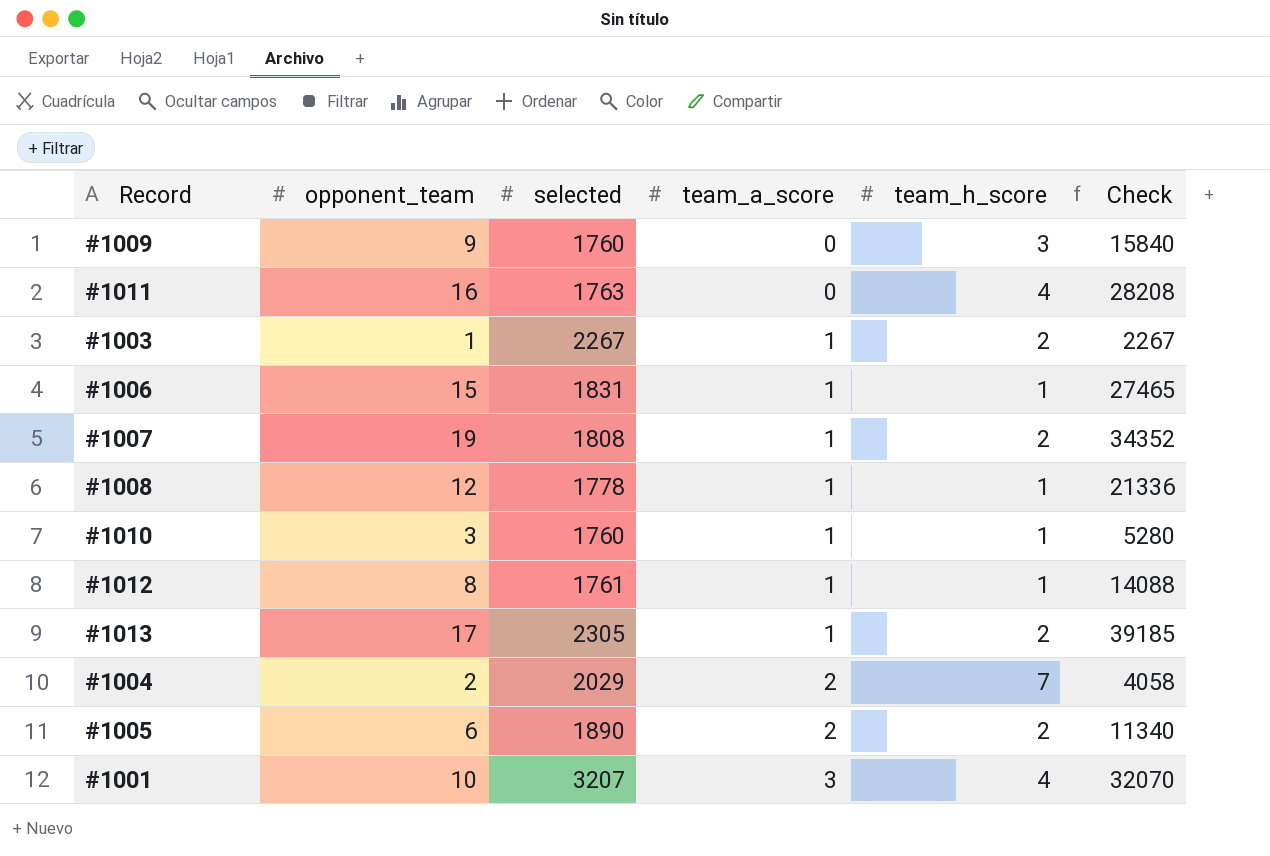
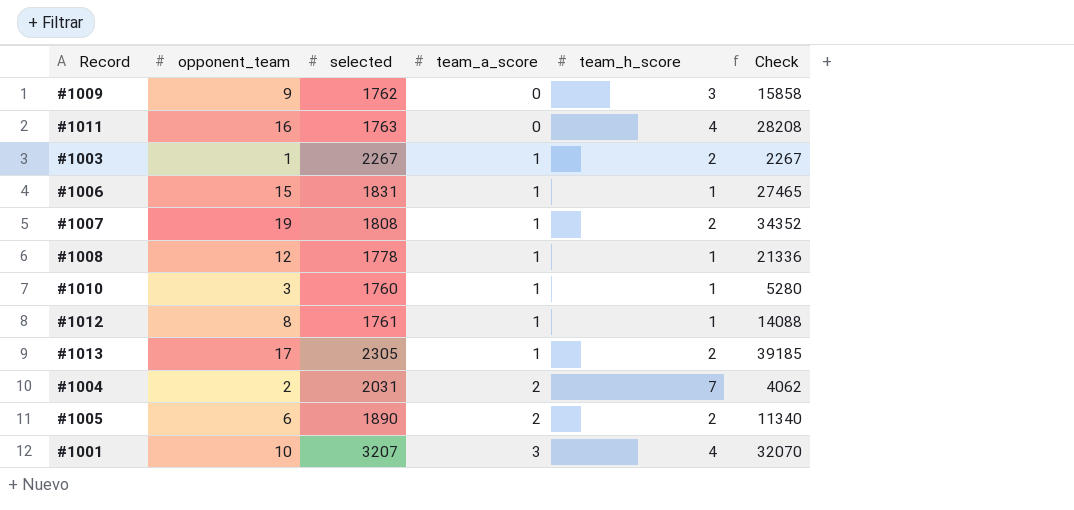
#1009 | selected: 1760 -> 1762
#1009 | Check: 15840 -> 15858
#1004 | selected: 2029 -> 2031
#1004 | Check: 4058 -> 4062

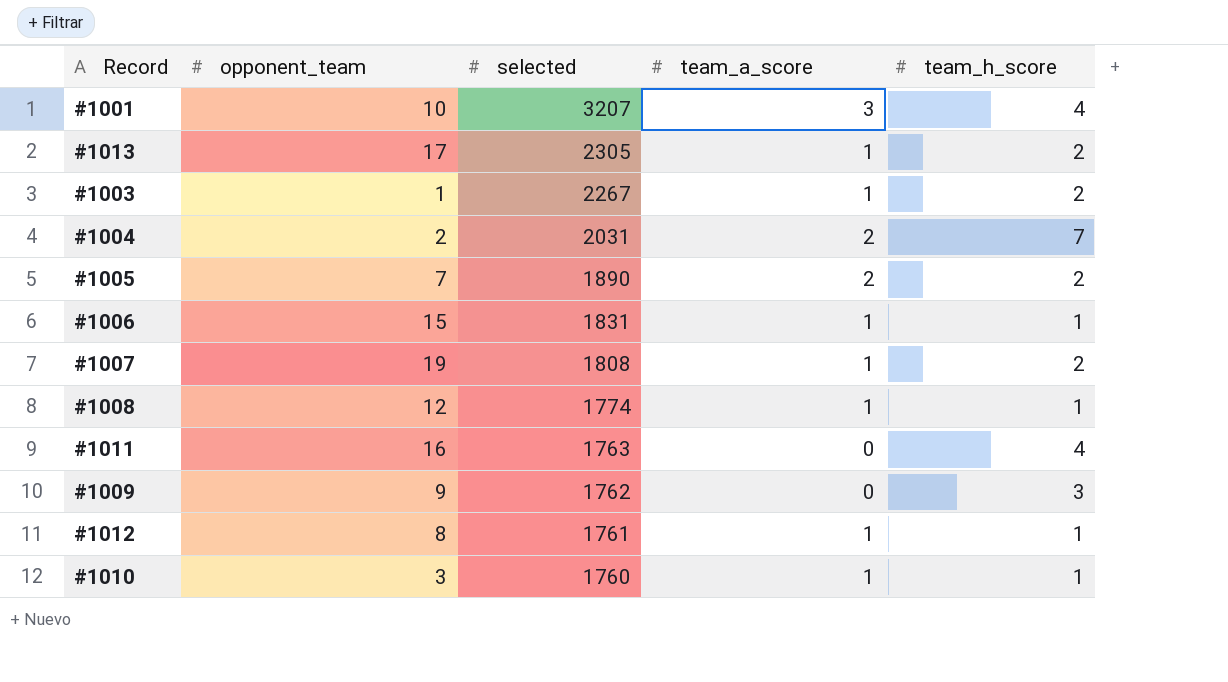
row order: team_a_score ascending -> selected descending
column Check | formula: [opponent_team] * [selected] -> none
#1005 | opponent_team: 6 -> 7
#1008 | selected: 1778 -> 1774

